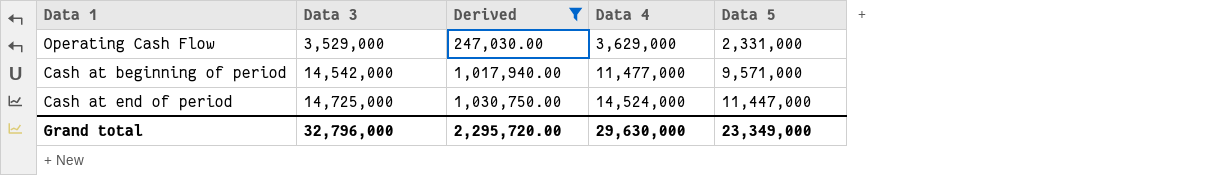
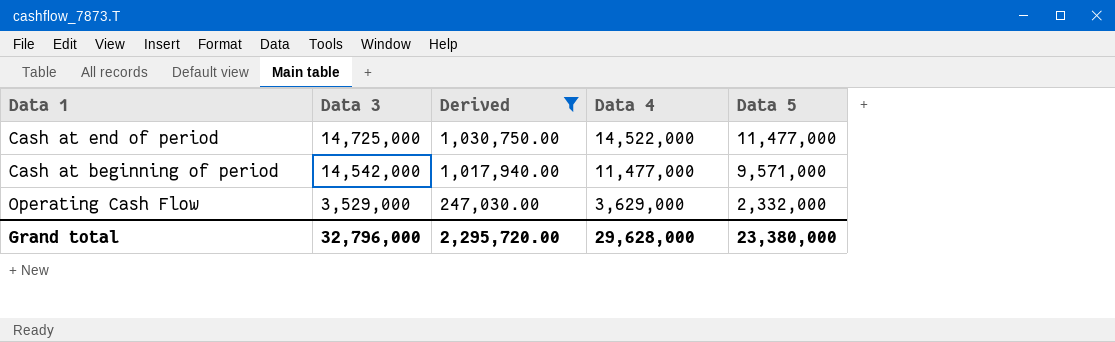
row order: Data 3 ascending -> Data 3 descending
Cash at end of period | Data 4: 14,524,000 -> 14,522,000
Cash at end of period | Data 5: 11,447,000 -> 11,477,000
Operating Cash Flow | Data 5: 2,331,000 -> 2,332,000
Grand total | Data 4: 29,630,000 -> 29,628,000
Grand total | Data 5: 23,349,000 -> 23,380,000

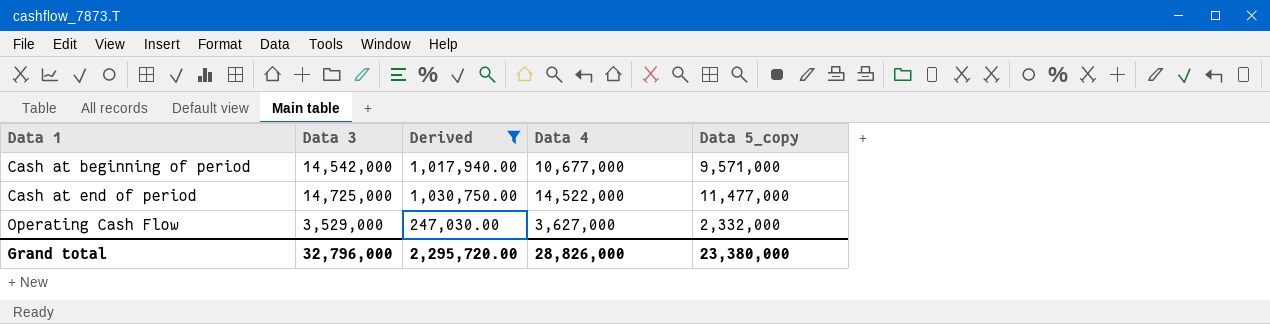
row order: Data 3 descending -> Data 1 ascending
column name: Data 5 -> Data 5_copy
Cash at beginning of period | Data 4: 11,477,000 -> 10,677,000
Operating Cash Flow | Data 4: 3,629,000 -> 3,627,000
Grand total | Data 4: 29,628,000 -> 28,826,000

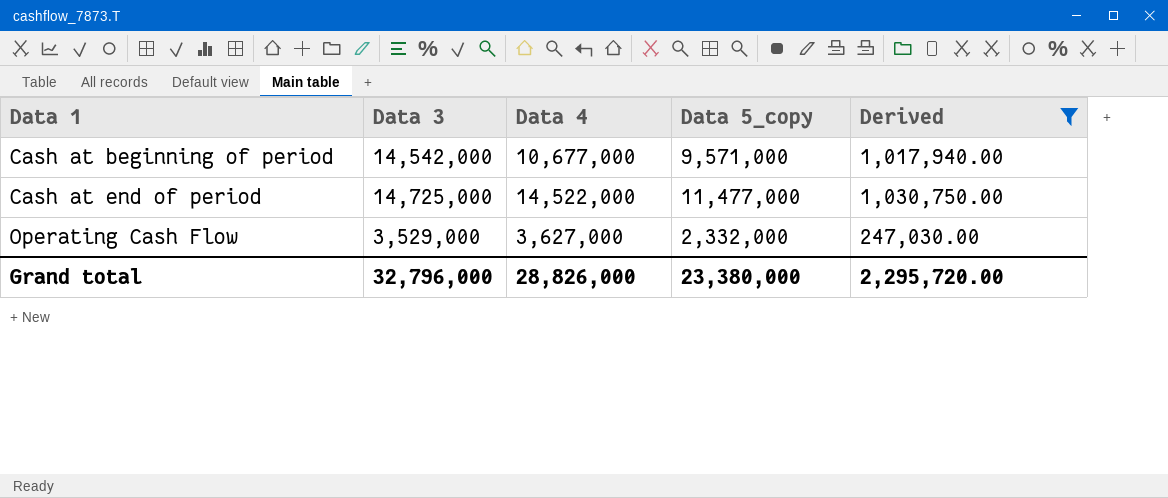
column Derived | position: 3 -> 5

